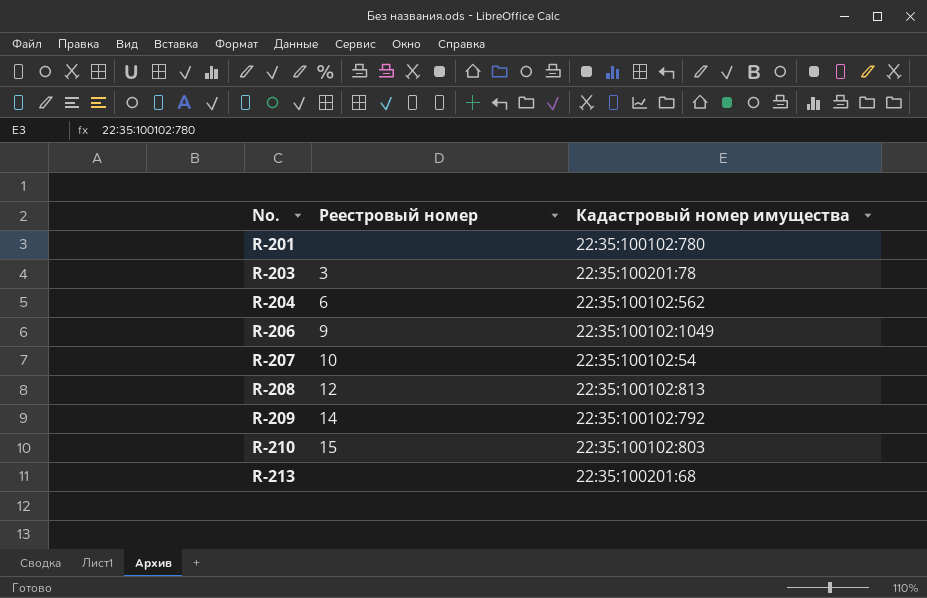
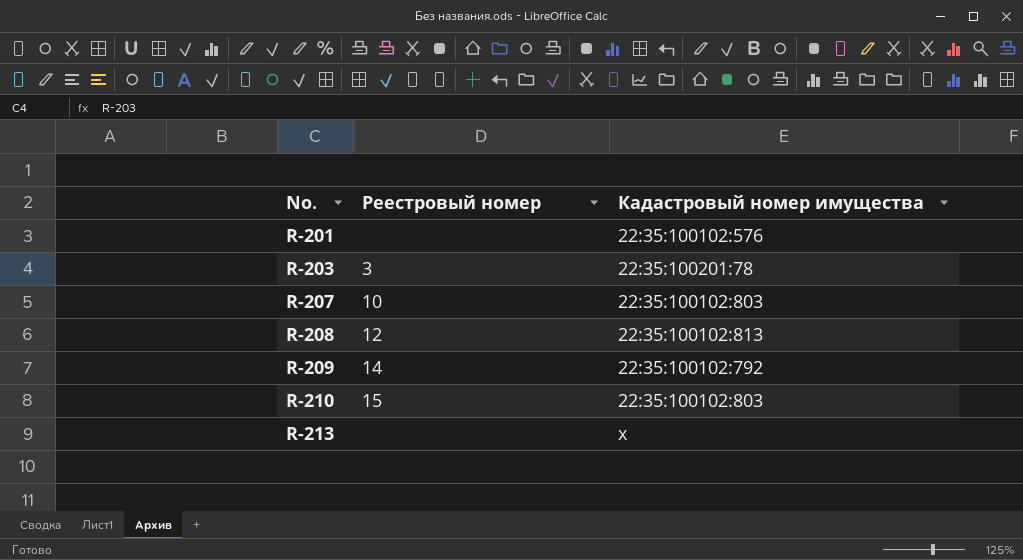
row R-204: 6 | 22:35:100102:562 -> none
row R-206: 9 | 22:35:100102:1049 -> none
R-201 | Кадастровый номер имущества: 22:35:100102:780 -> 22:35:100102:576
R-207 | Кадастровый номер имущества: 22:35:100102:54 -> 22:35:100102:803
R-213 | Кадастровый номер имущества: 22:35:100201:68 -> х

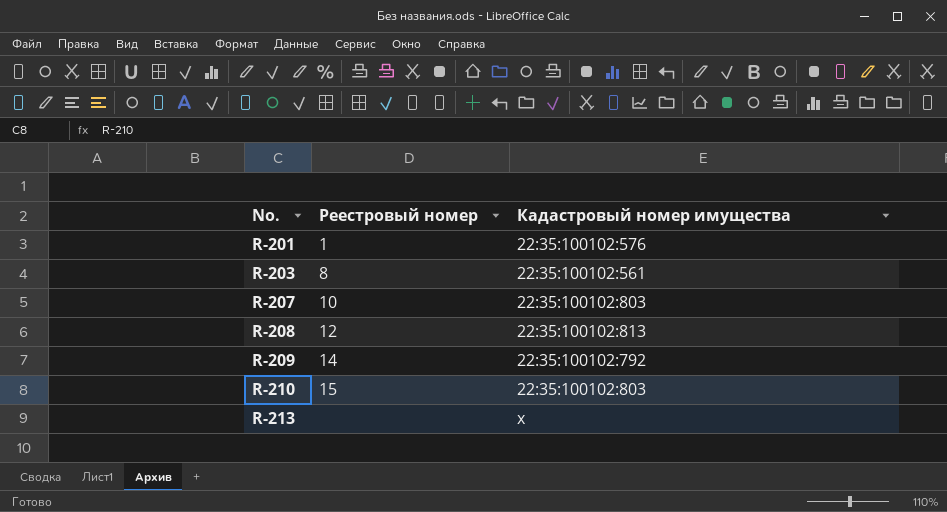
R-201 | Реестровый номер: none -> 1
R-203 | Реестровый номер: 3 -> 8
R-203 | Кадастровый номер имущества: 22:35:100201:78 -> 22:35:100102:561

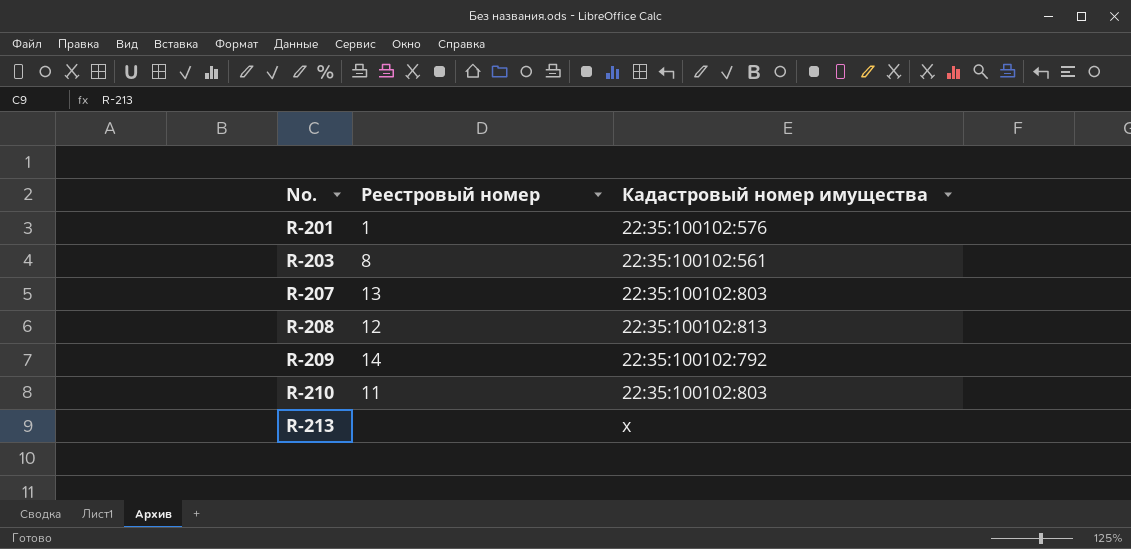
R-207 | Реестровый номер: 10 -> 13
R-210 | Реестровый номер: 15 -> 11

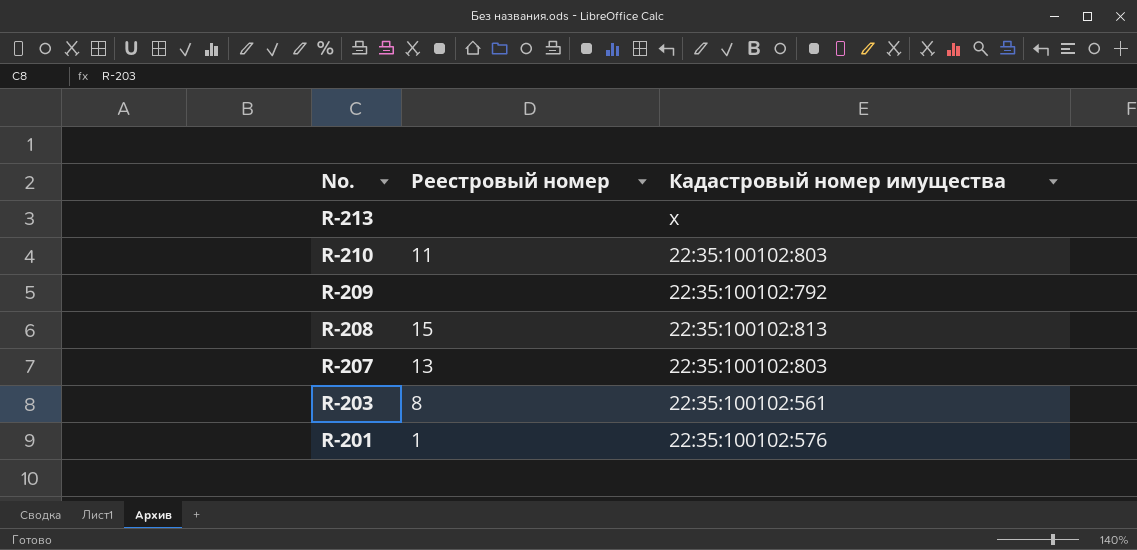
row order: No. ascending -> No. descending
R-209 | Реестровый номер: 14 -> none
R-208 | Реестровый номер: 12 -> 15

